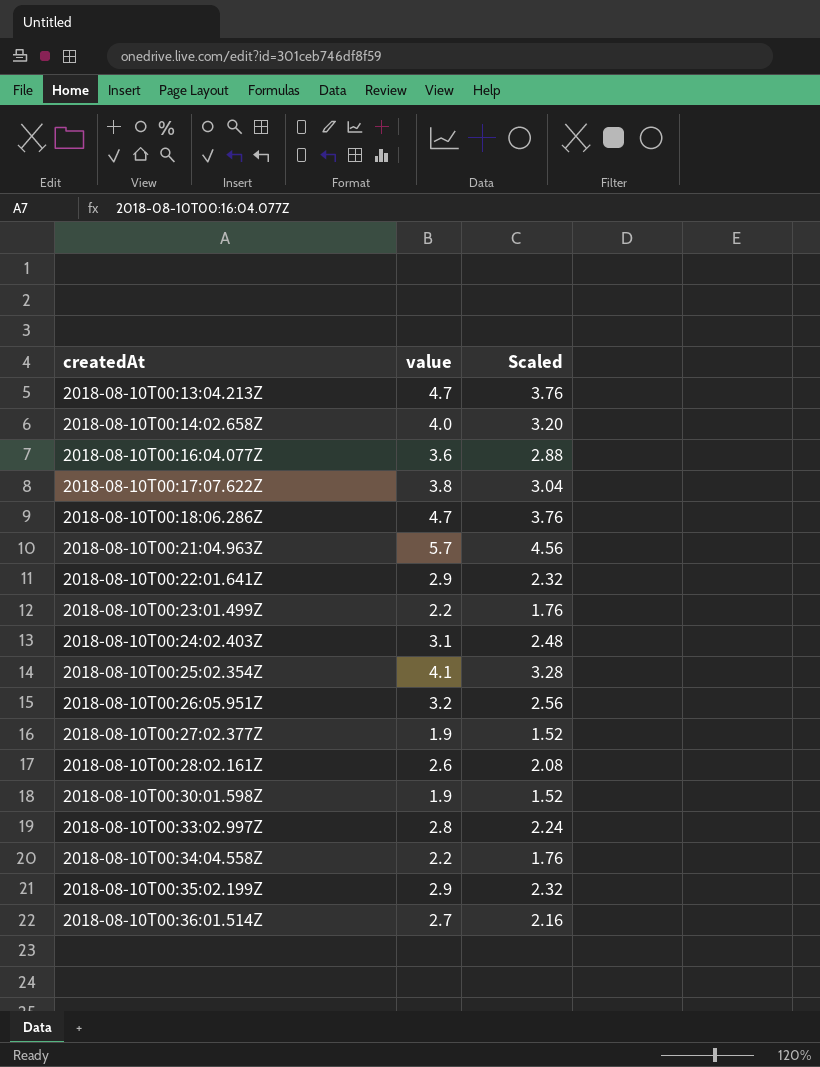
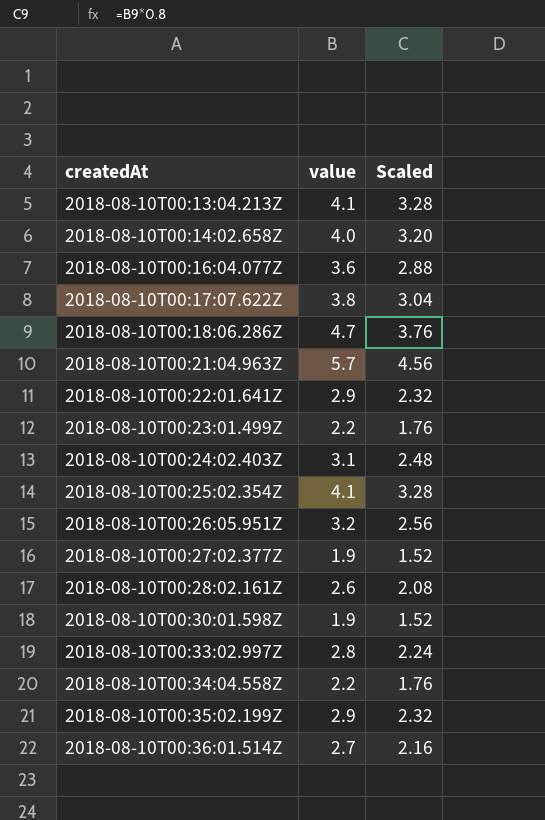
2018-08-10T00:13:04.213Z | value: 4.7 -> 4.1
2018-08-10T00:13:04.213Z | Scaled: 3.76 -> 3.28

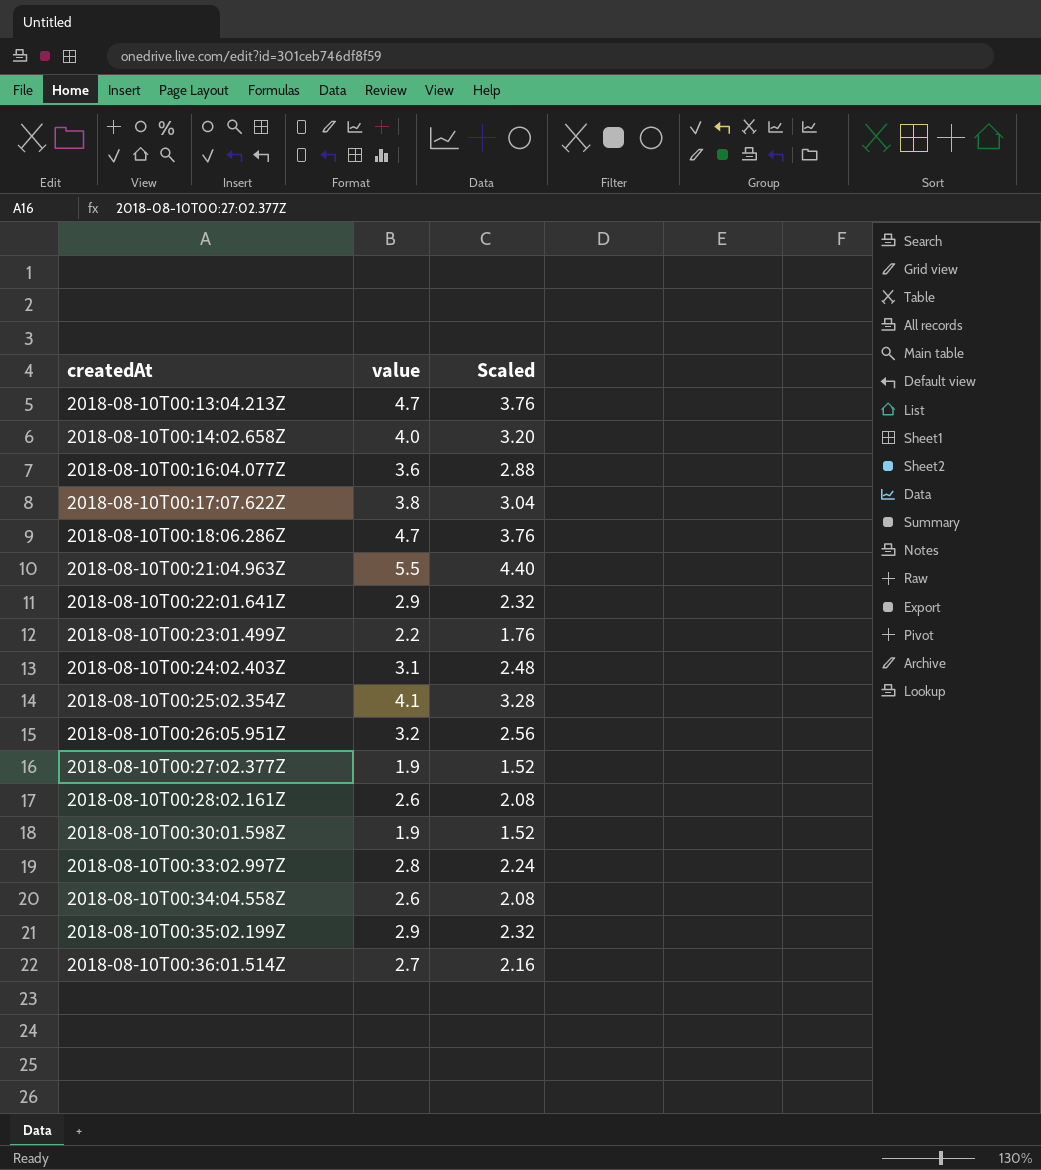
2018-08-10T00:13:04.213Z | value: 4.1 -> 4.7
2018-08-10T00:13:04.213Z | Scaled: 3.28 -> 3.76
2018-08-10T00:21:04.963Z | value: 5.7 -> 5.5
2018-08-10T00:21:04.963Z | Scaled: 4.56 -> 4.40
2018-08-10T00:34:04.558Z | value: 2.2 -> 2.6
2018-08-10T00:34:04.558Z | Scaled: 1.76 -> 2.08

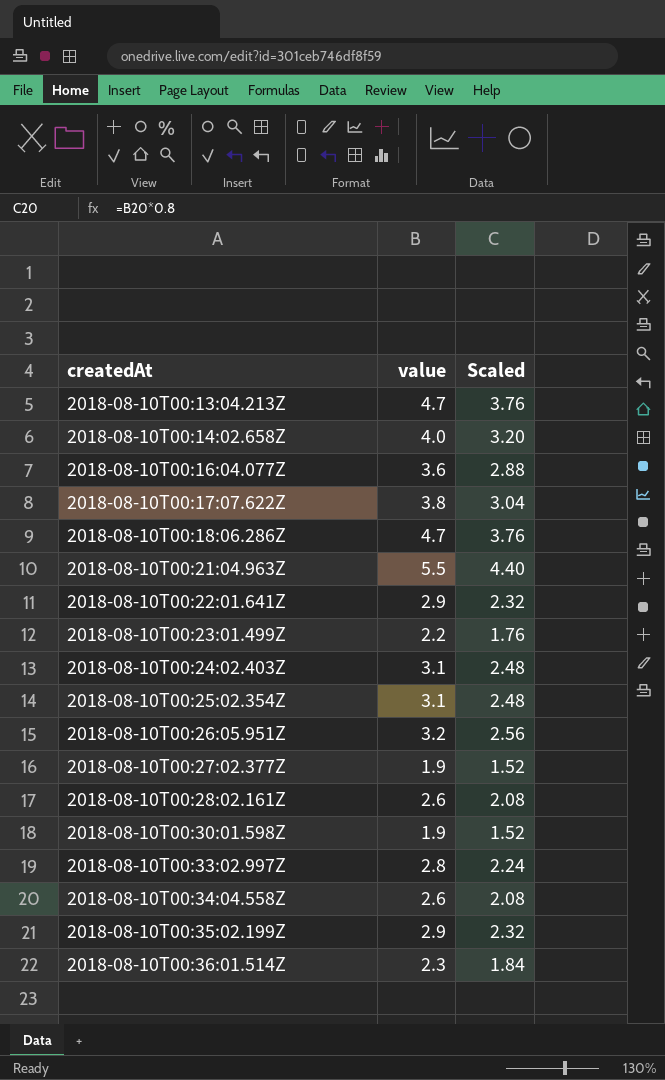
2018-08-10T00:25:02.354Z | value: 4.1 -> 3.1
2018-08-10T00:25:02.354Z | Scaled: 3.28 -> 2.48
2018-08-10T00:36:01.514Z | value: 2.7 -> 2.3
2018-08-10T00:36:01.514Z | Scaled: 2.16 -> 1.84

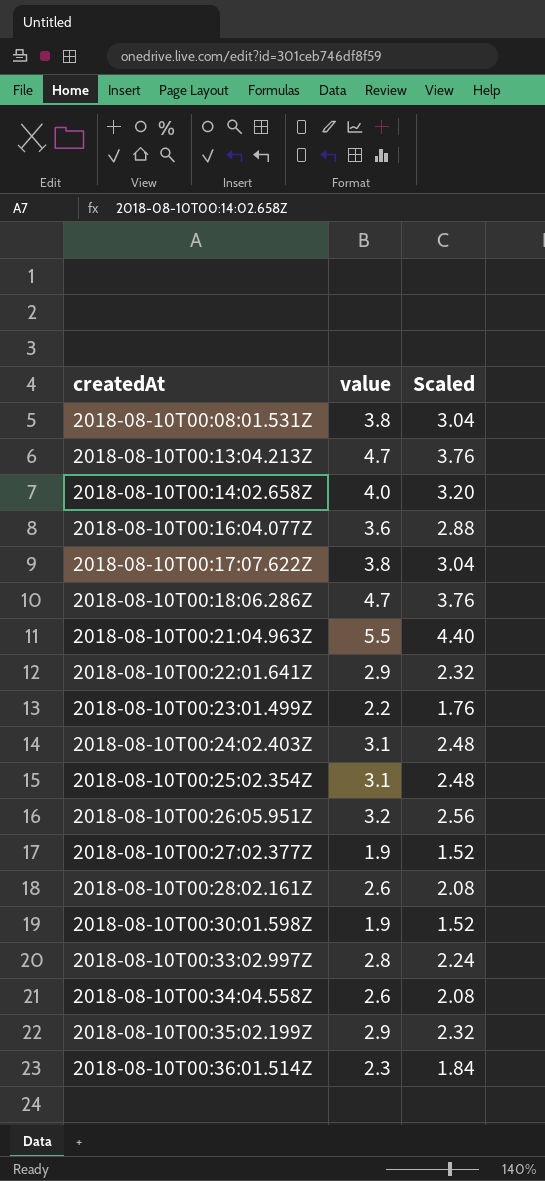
row 2018-08-10T00:08:01.531Z: none -> 3.8 | 3.04

